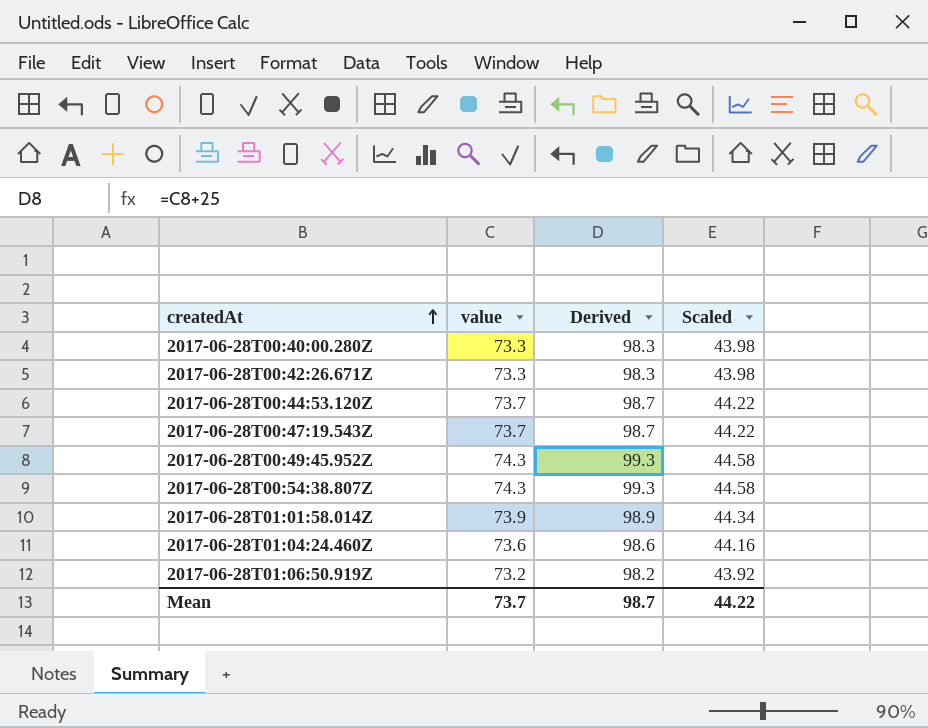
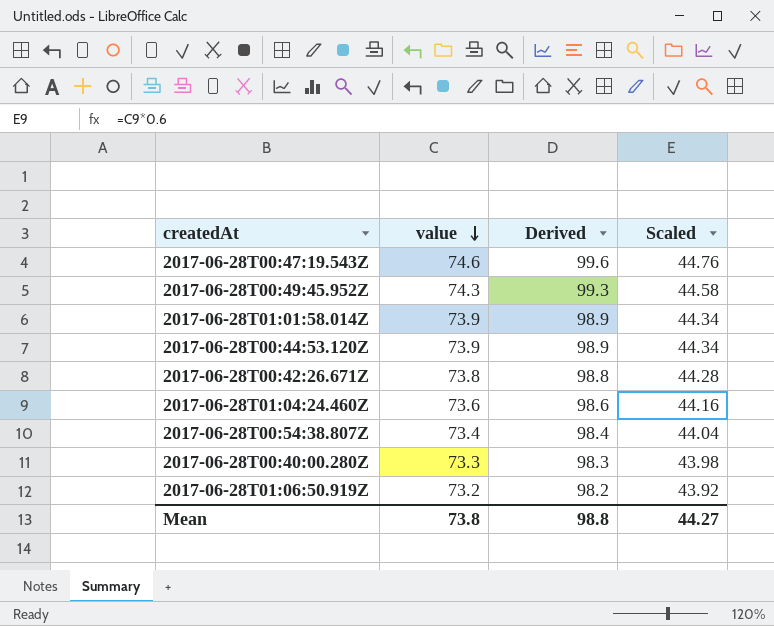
row order: createdAt ascending -> value descending
2017-06-28T00:47:19.543Z | value: 73.7 -> 74.6
2017-06-28T00:47:19.543Z | Derived: 98.7 -> 99.6
2017-06-28T00:47:19.543Z | Scaled: 44.22 -> 44.76
2017-06-28T00:44:53.120Z | value: 73.7 -> 73.9
2017-06-28T00:44:53.120Z | Derived: 98.7 -> 98.9
2017-06-28T00:44:53.120Z | Scaled: 44.22 -> 44.34
2017-06-28T00:42:26.671Z | value: 73.3 -> 73.8
2017-06-28T00:42:26.671Z | Derived: 98.3 -> 98.8
2017-06-28T00:42:26.671Z | Scaled: 43.98 -> 44.28
2017-06-28T00:54:38.807Z | value: 74.3 -> 73.4
2017-06-28T00:54:38.807Z | Derived: 99.3 -> 98.4
2017-06-28T00:54:38.807Z | Scaled: 44.58 -> 44.04
Mean | value: 73.7 -> 73.8
Mean | Derived: 98.7 -> 98.8
Mean | Scaled: 44.22 -> 44.27

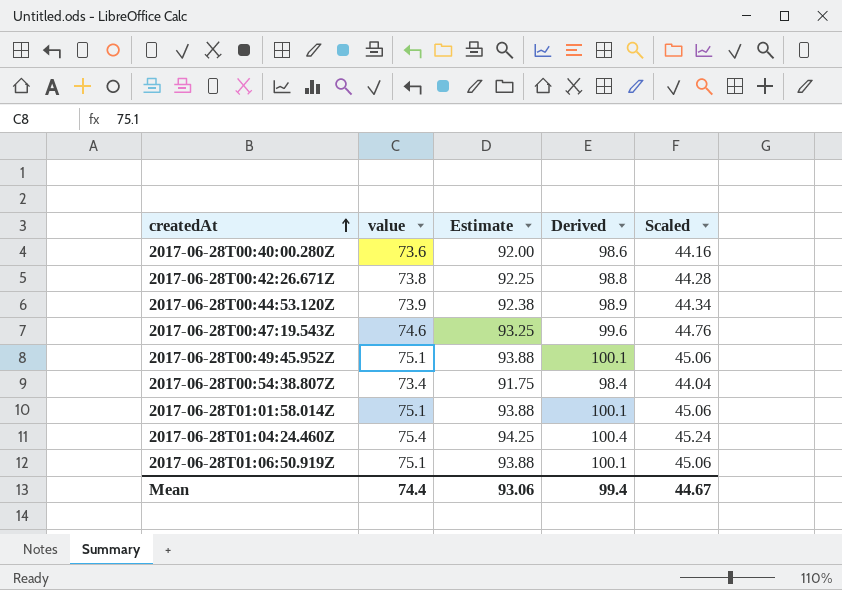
row order: value descending -> createdAt ascending
column Estimate | formula: none -> [value] * 1.25
2017-06-28T00:40:00.280Z | value: 73.3 -> 73.6
2017-06-28T00:40:00.280Z | Derived: 98.3 -> 98.6
2017-06-28T00:40:00.280Z | Scaled: 43.98 -> 44.16
2017-06-28T00:49:45.952Z | value: 74.3 -> 75.1
2017-06-28T00:49:45.952Z | Derived: 99.3 -> 100.1
2017-06-28T00:49:45.952Z | Scaled: 44.58 -> 45.06
2017-06-28T01:01:58.014Z | value: 73.9 -> 75.1
2017-06-28T01:01:58.014Z | Derived: 98.9 -> 100.1
2017-06-28T01:01:58.014Z | Scaled: 44.34 -> 45.06
2017-06-28T01:04:24.460Z | value: 73.6 -> 75.4
2017-06-28T01:04:24.460Z | Derived: 98.6 -> 100.4
2017-06-28T01:04:24.460Z | Scaled: 44.16 -> 45.24
2017-06-28T01:06:50.919Z | value: 73.2 -> 75.1
2017-06-28T01:06:50.919Z | Derived: 98.2 -> 100.1
2017-06-28T01:06:50.919Z | Scaled: 43.92 -> 45.06
Mean | value: 73.8 -> 74.4
Mean | Derived: 98.8 -> 99.4
Mean | Scaled: 44.27 -> 44.67

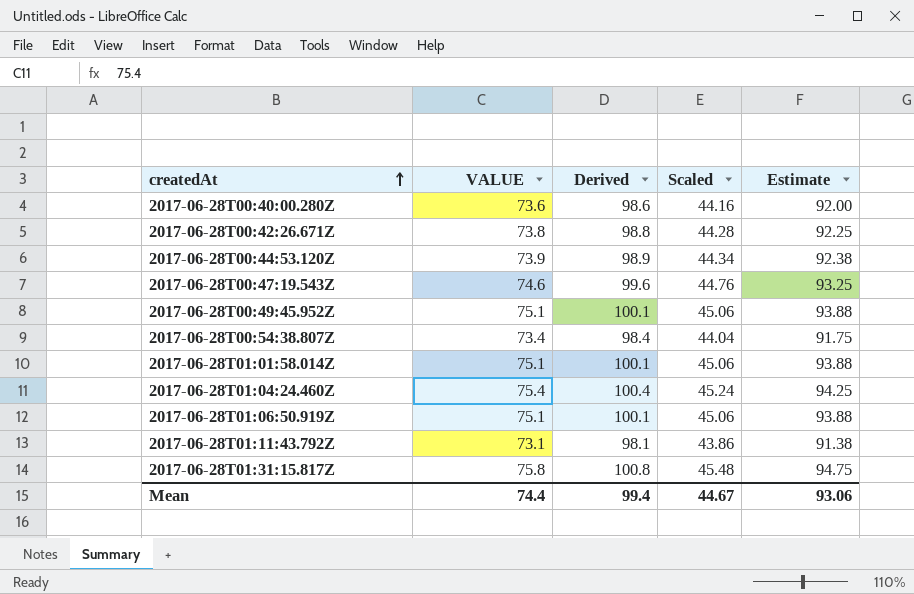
column name: value -> VALUE
column Estimate | position: 3 -> 5
row 2017-06-28T01:11:43.792Z: none -> 73.1 | 98.1 | 43.86 | 91.38
row 2017-06-28T01:31:15.817Z: none -> 75.8 | 100.8 | 45.48 | 94.75

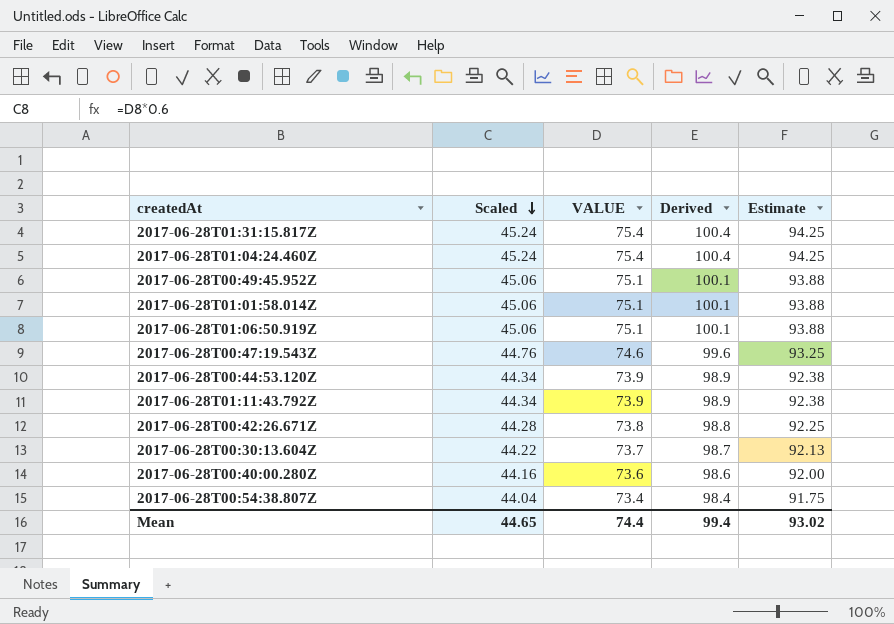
row order: createdAt ascending -> Scaled descending
column Scaled | position: 4 -> 2
2017-06-28T01:31:15.817Z | Scaled: 45.48 -> 45.24
2017-06-28T01:31:15.817Z | VALUE: 75.8 -> 75.4
2017-06-28T01:31:15.817Z | Derived: 100.8 -> 100.4
2017-06-28T01:31:15.817Z | Estimate: 94.75 -> 94.25
2017-06-28T01:11:43.792Z | Scaled: 43.86 -> 44.34
2017-06-28T01:11:43.792Z | VALUE: 73.1 -> 73.9
2017-06-28T01:11:43.792Z | Derived: 98.1 -> 98.9
2017-06-28T01:11:43.792Z | Estimate: 91.38 -> 92.38
row 2017-06-28T00:30:13.604Z: none -> 44.22 | 73.7 | 98.7 | 92.13
Mean | Scaled: 44.67 -> 44.65
Mean | Estimate: 93.06 -> 93.02

